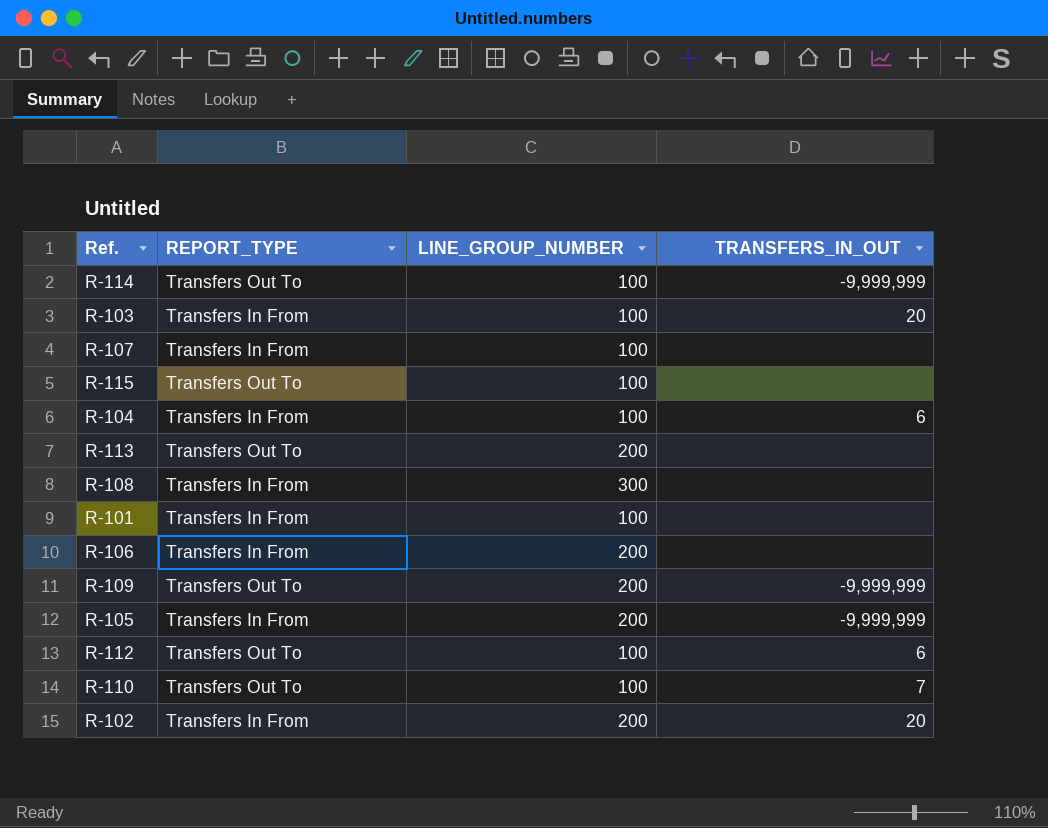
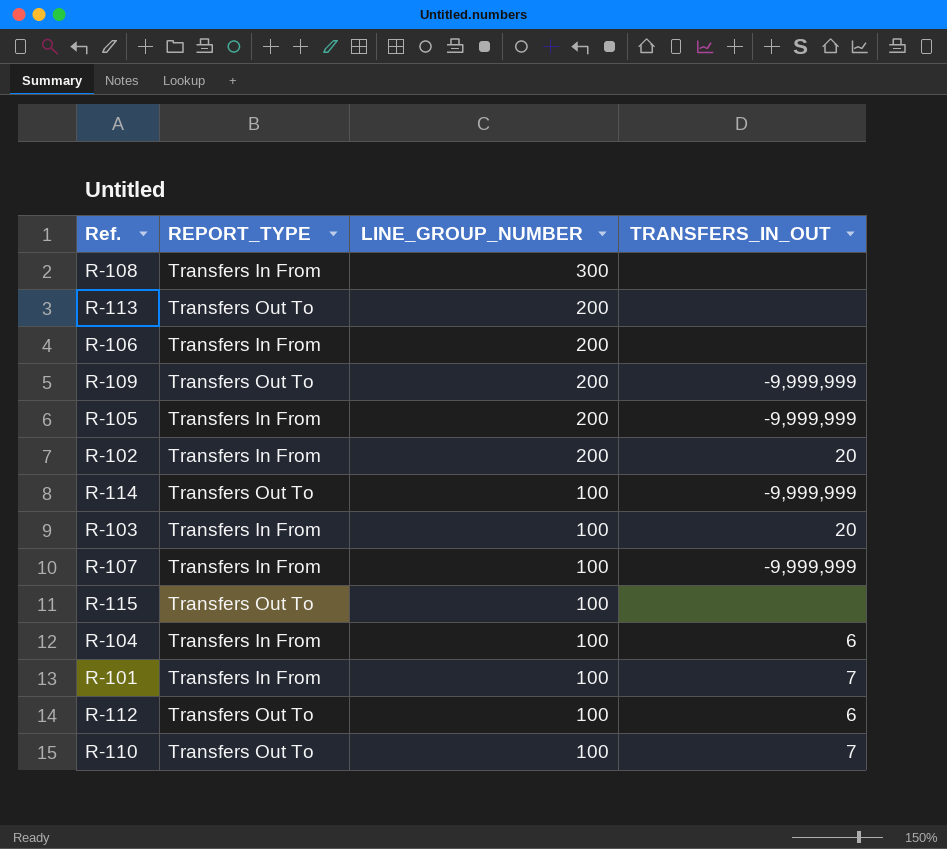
row order: none -> LINE_GROUP_NUMBER descending
R-107 | TRANSFERS_IN_OUT: none -> -9,999,999
R-101 | TRANSFERS_IN_OUT: none -> 7

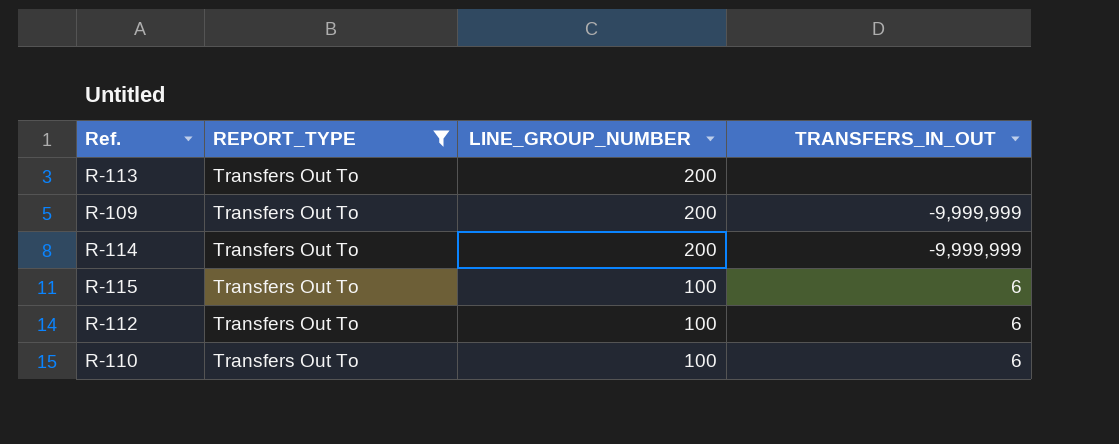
filter: none -> REPORT_TYPE = Transfers Out To
R-114 | LINE_GROUP_NUMBER: 100 -> 200
R-115 | TRANSFERS_IN_OUT: none -> 6
R-110 | TRANSFERS_IN_OUT: 7 -> 6

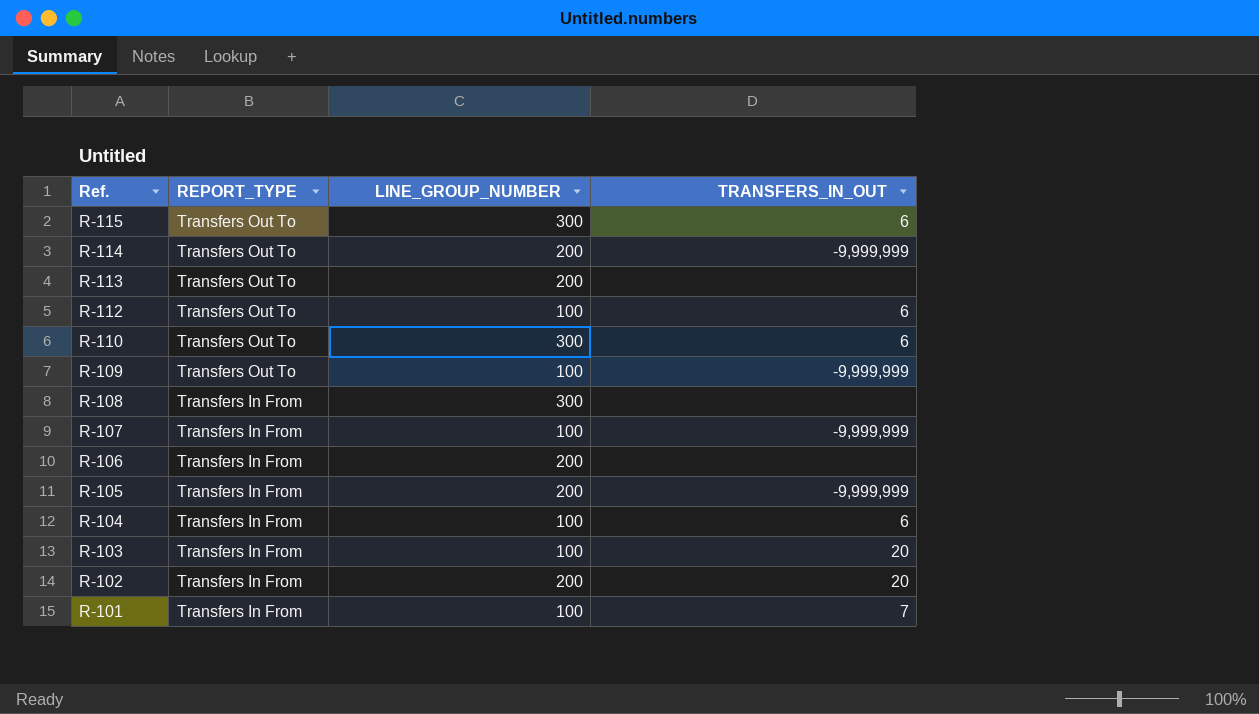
filter: REPORT_TYPE = Transfers Out To -> none
row order: LINE_GROUP_NUMBER descending -> Ref. descending
R-115 | LINE_GROUP_NUMBER: 100 -> 300
R-110 | LINE_GROUP_NUMBER: 100 -> 300
R-109 | LINE_GROUP_NUMBER: 200 -> 100

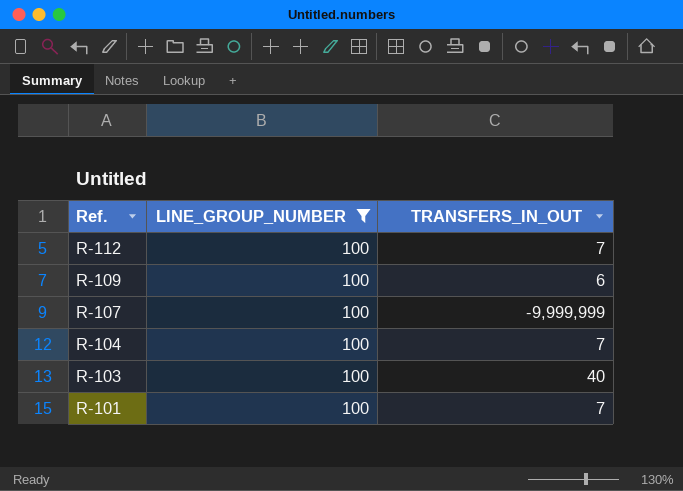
filter: none -> LINE_GROUP_NUMBER = 100
column REPORT_TYPE | position: 2 -> none
R-112 | TRANSFERS_IN_OUT: 6 -> 7
R-109 | TRANSFERS_IN_OUT: -9,999,999 -> 6
R-104 | TRANSFERS_IN_OUT: 6 -> 7
R-103 | TRANSFERS_IN_OUT: 20 -> 40

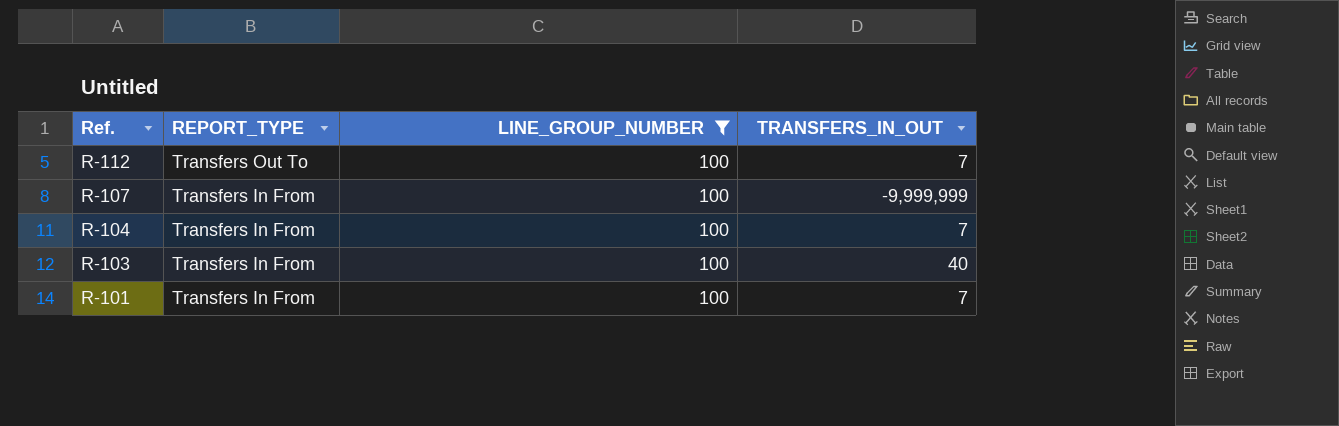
column REPORT_TYPE | position: none -> 2
row R-109: 100 | 6 -> none

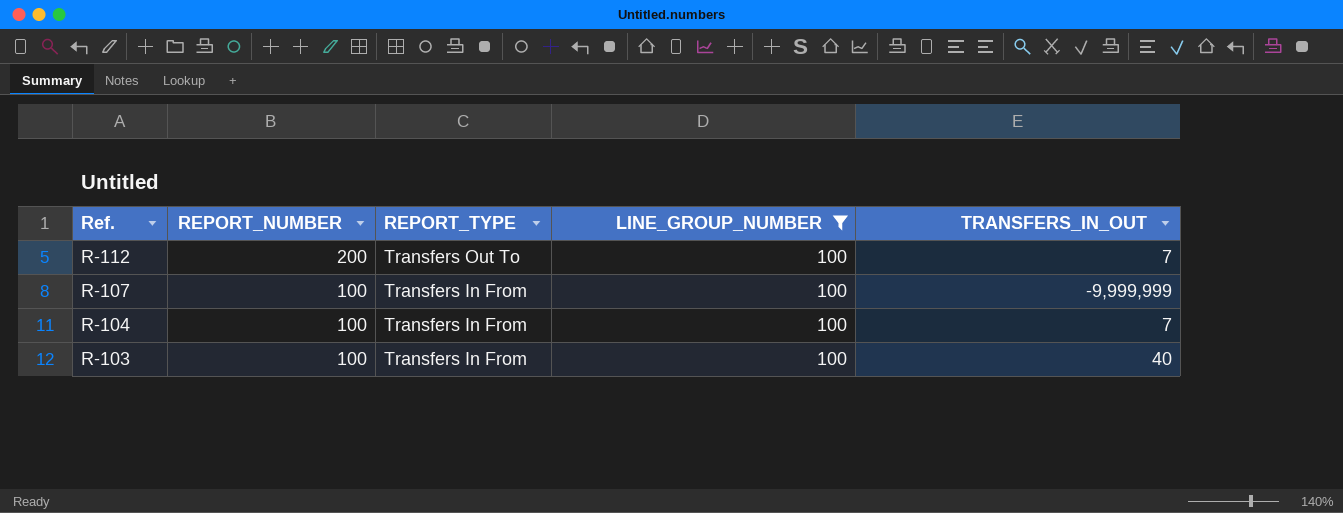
column REPORT_NUMBER | position: none -> 2
row R-101: Transfers In From | 100 | 7 -> none

